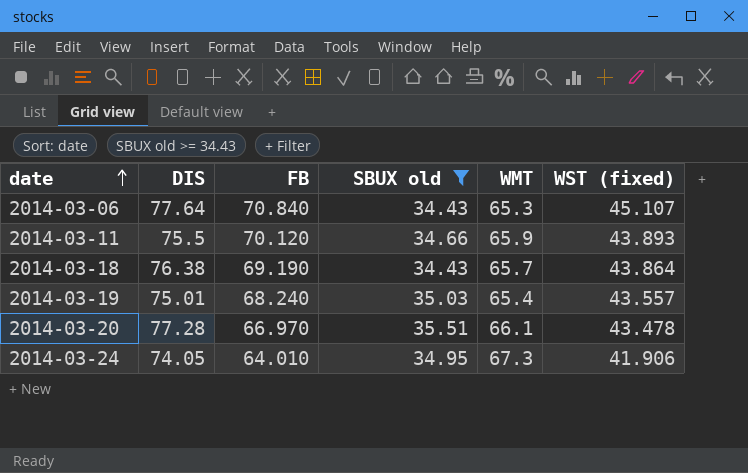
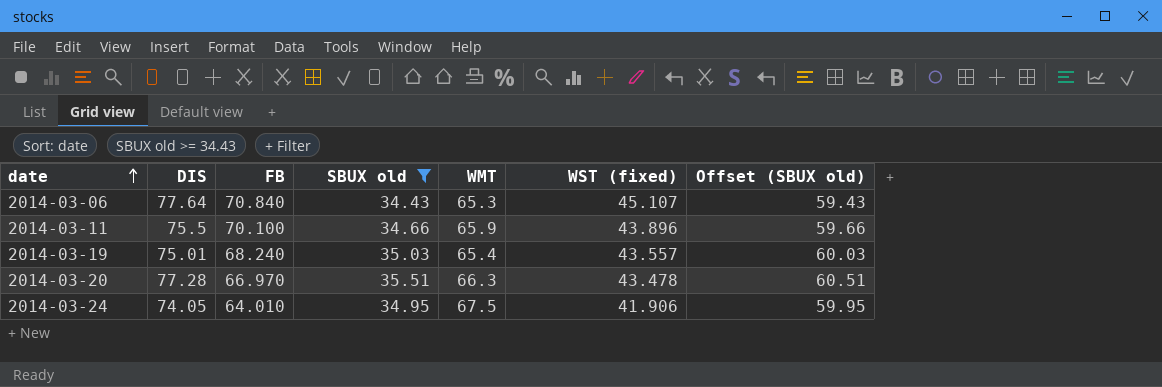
column Offset (SBUX old) | formula: none -> [SBUX old] + 25
row 2014-03-18: 76.38 | 69.190 | 34.43 | 65.7 | 43.864 -> none
2014-03-11 | FB: 70.120 -> 70.100
2014-03-11 | WST (fixed): 43.893 -> 43.896
2014-03-20 | WMT: 66.1 -> 66.3
2014-03-24 | WMT: 67.3 -> 67.5

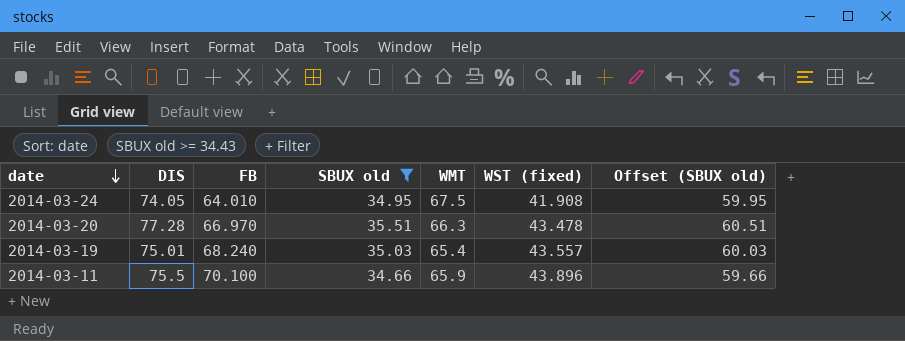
row order: date ascending -> date descending
row 2014-03-06: 77.64 | 70.840 | 34.43 | 65.3 | 45.107 | 59.43 -> none
2014-03-24 | WST (fixed): 41.906 -> 41.908

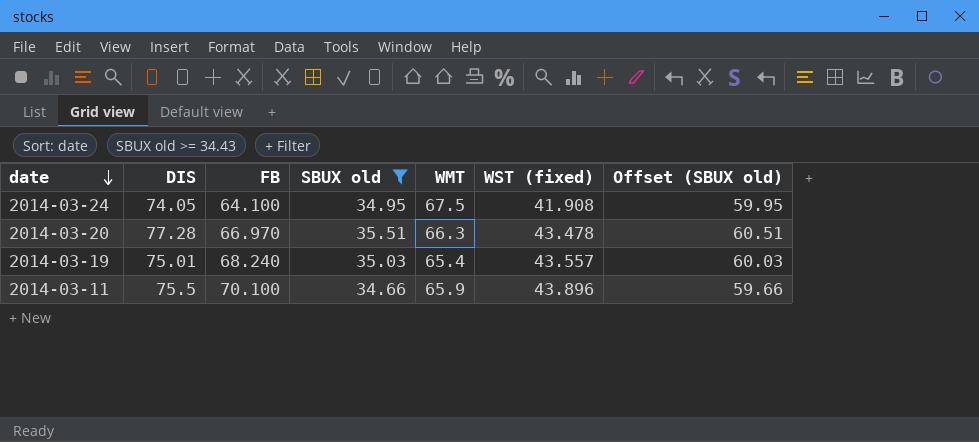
2014-03-24 | FB: 64.010 -> 64.100

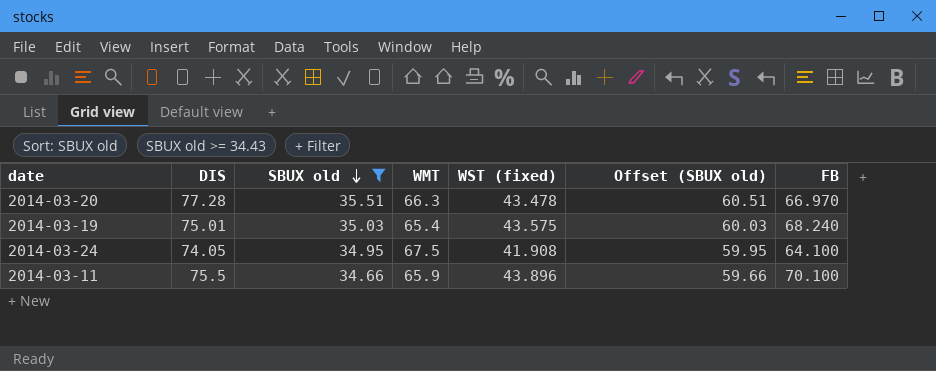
row order: date descending -> SBUX old descending
column FB | position: 3 -> 7
2014-03-19 | WST (fixed): 43.557 -> 43.575

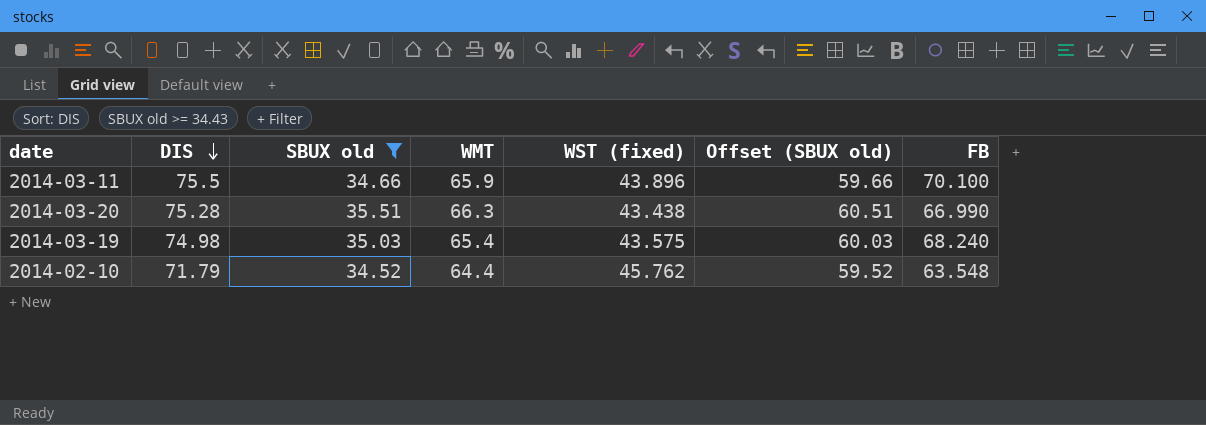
row order: SBUX old descending -> DIS descending
row 2014-03-24: 74.05 | 34.95 | 67.5 | 41.908 | 59.95 | 64.100 -> none
2014-03-20 | DIS: 77.28 -> 75.28
2014-03-20 | WST (fixed): 43.478 -> 43.438
2014-03-20 | FB: 66.970 -> 66.990
2014-03-19 | DIS: 75.01 -> 74.98
row 2014-02-10: none -> 71.79 | 34.52 | 64.4 | 45.762 | 59.52 | 63.548

